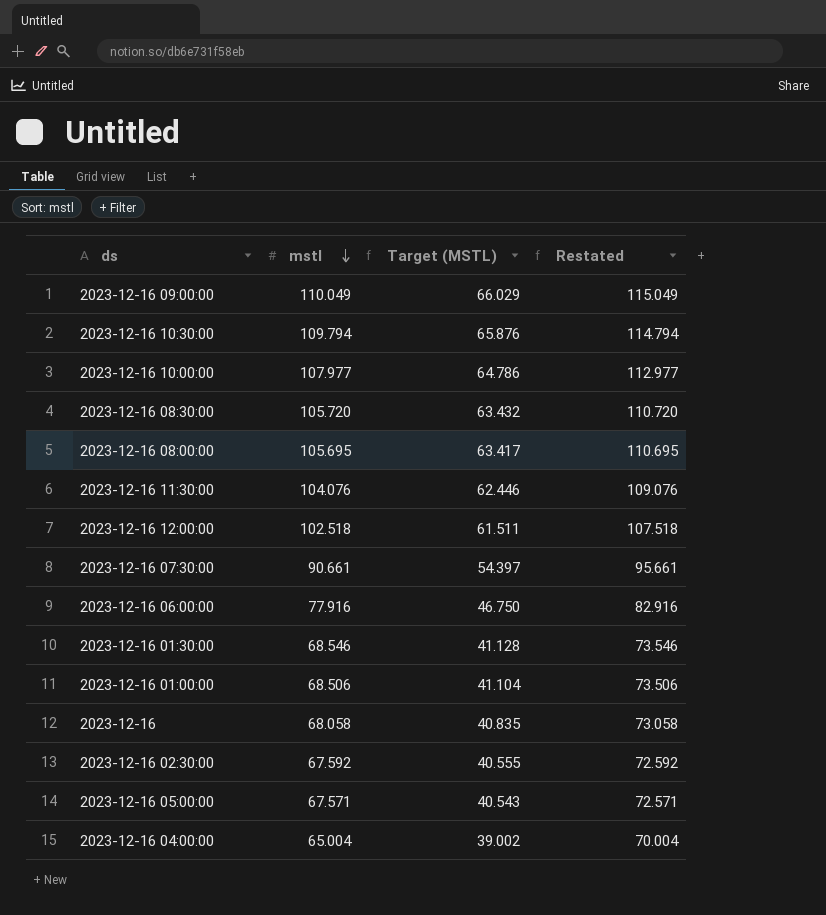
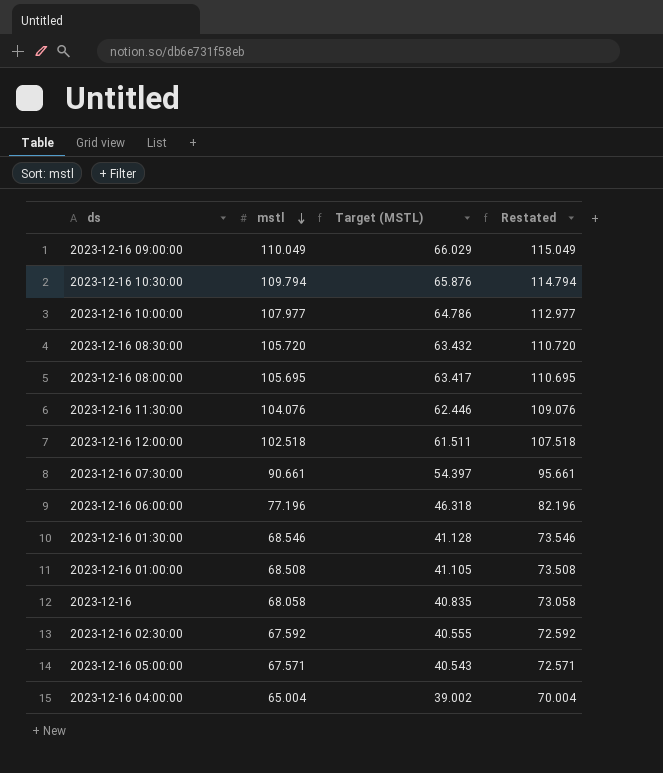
2023-12-16 06:00:00 | mstl: 77.916 -> 77.196
2023-12-16 06:00:00 | Target (MSTL): 46.750 -> 46.318
2023-12-16 06:00:00 | Restated: 82.916 -> 82.196
2023-12-16 01:00:00 | mstl: 68.506 -> 68.508
2023-12-16 01:00:00 | Target (MSTL): 41.104 -> 41.105
2023-12-16 01:00:00 | Restated: 73.506 -> 73.508

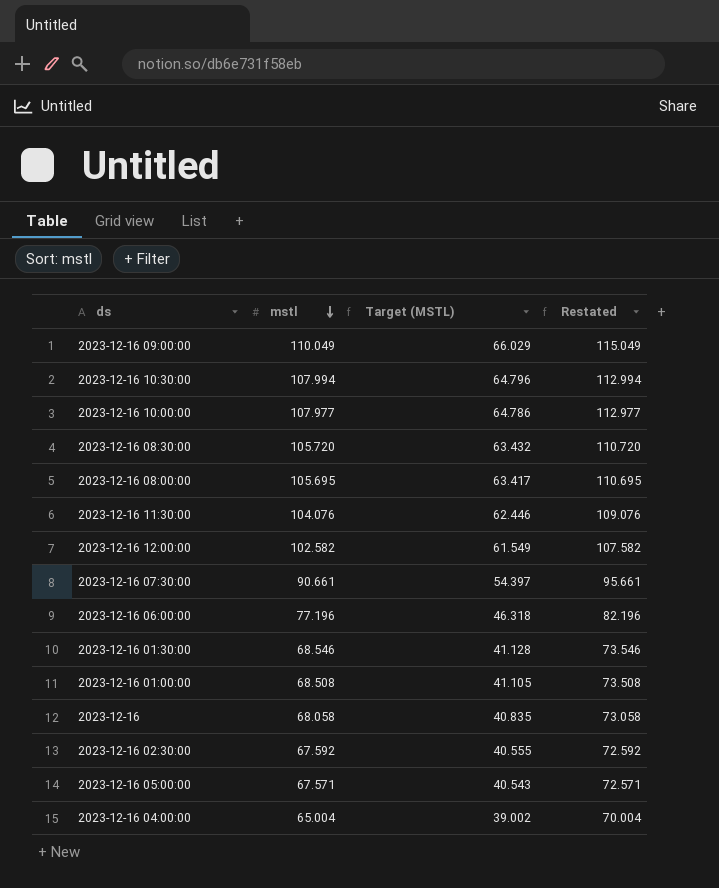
2023-12-16 10:30:00 | mstl: 109.794 -> 107.994
2023-12-16 10:30:00 | Target (MSTL): 65.876 -> 64.796
2023-12-16 10:30:00 | Restated: 114.794 -> 112.994
2023-12-16 12:00:00 | mstl: 102.518 -> 102.582
2023-12-16 12:00:00 | Target (MSTL): 61.511 -> 61.549
2023-12-16 12:00:00 | Restated: 107.518 -> 107.582

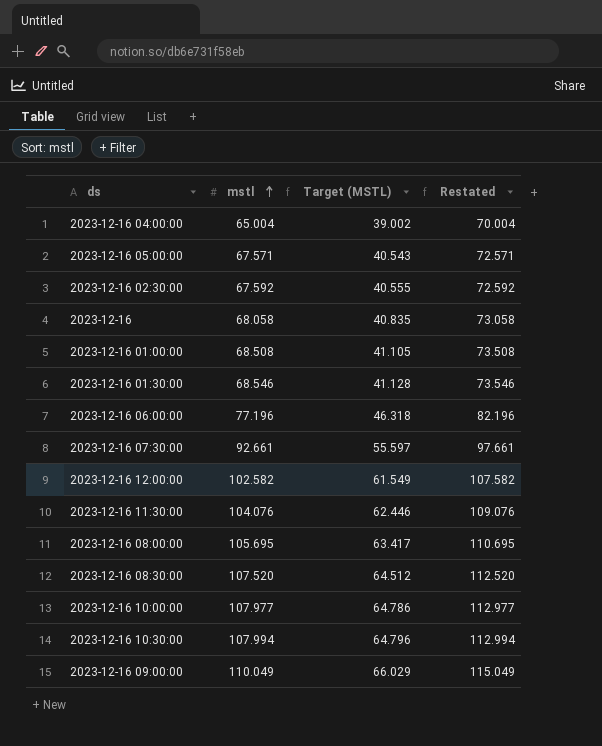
row order: mstl descending -> mstl ascending
2023-12-16 07:30:00 | mstl: 90.661 -> 92.661
2023-12-16 07:30:00 | Target (MSTL): 54.397 -> 55.597
2023-12-16 07:30:00 | Restated: 95.661 -> 97.661
2023-12-16 08:30:00 | mstl: 105.720 -> 107.520
2023-12-16 08:30:00 | Target (MSTL): 63.432 -> 64.512
2023-12-16 08:30:00 | Restated: 110.720 -> 112.520

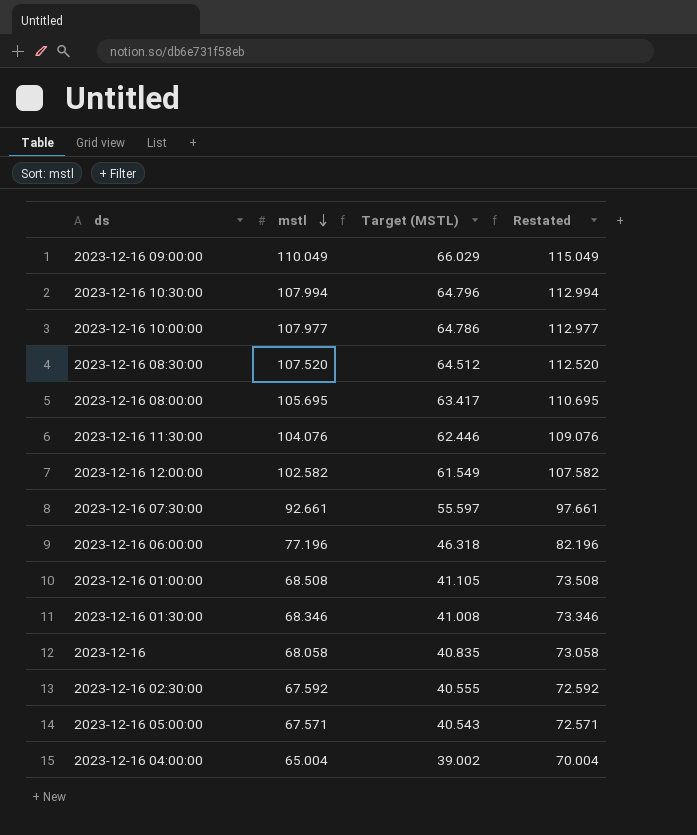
row order: mstl ascending -> mstl descending
2023-12-16 01:30:00 | mstl: 68.546 -> 68.346
2023-12-16 01:30:00 | Target (MSTL): 41.128 -> 41.008
2023-12-16 01:30:00 | Restated: 73.546 -> 73.346

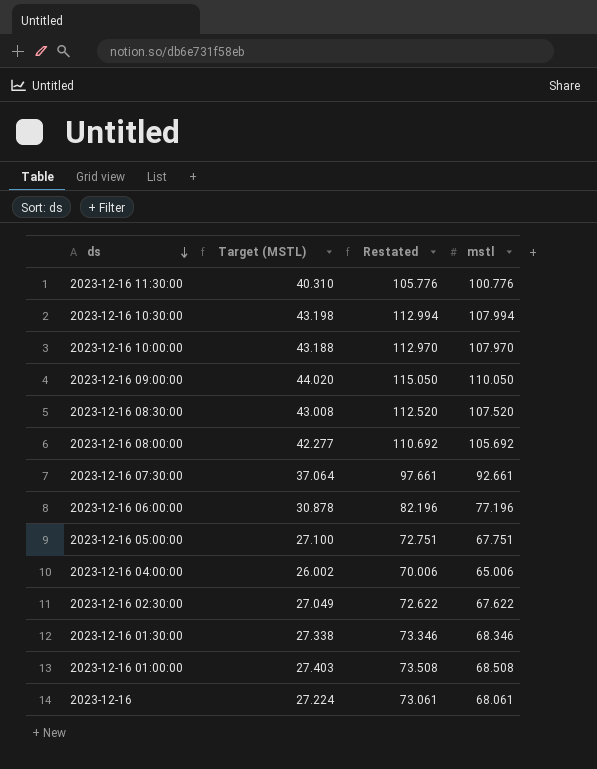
row order: mstl descending -> ds descending
column Target (MSTL) | formula: [mstl] * 0.6 -> [mstl] * 0.4
column mstl | position: 2 -> 4
row 2023-12-16 12:00:00: 102.582 | 61.549 | 107.582 -> none
2023-12-16 11:30:00 | Restated: 109.076 -> 105.776
2023-12-16 11:30:00 | mstl: 104.076 -> 100.776
2023-12-16 10:00:00 | Restated: 112.977 -> 112.970
2023-12-16 10:00:00 | mstl: 107.977 -> 107.970
2023-12-16 09:00:00 | Restated: 115.049 -> 115.050
2023-12-16 09:00:00 | mstl: 110.049 -> 110.050
2023-12-16 08:00:00 | Restated: 110.695 -> 110.692
2023-12-16 08:00:00 | mstl: 105.695 -> 105.692
2023-12-16 05:00:00 | Restated: 72.571 -> 72.751
2023-12-16 05:00:00 | mstl: 67.571 -> 67.751
2023-12-16 04:00:00 | Restated: 70.004 -> 70.006
2023-12-16 04:00:00 | mstl: 65.004 -> 65.006
2023-12-16 02:30:00 | Restated: 72.592 -> 72.622
2023-12-16 02:30:00 | mstl: 67.592 -> 67.622
2023-12-16 | Restated: 73.058 -> 73.061
2023-12-16 | mstl: 68.058 -> 68.061

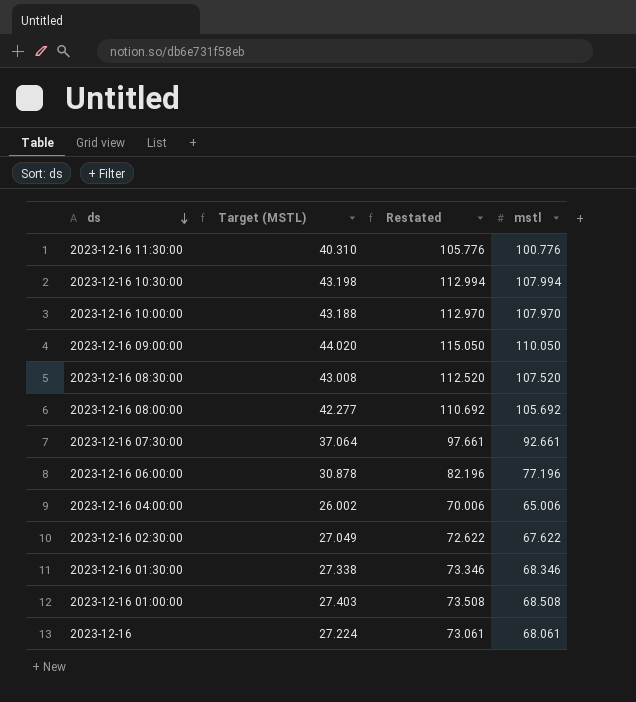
row 2023-12-16 05:00:00: 27.100 | 72.751 | 67.751 -> none

